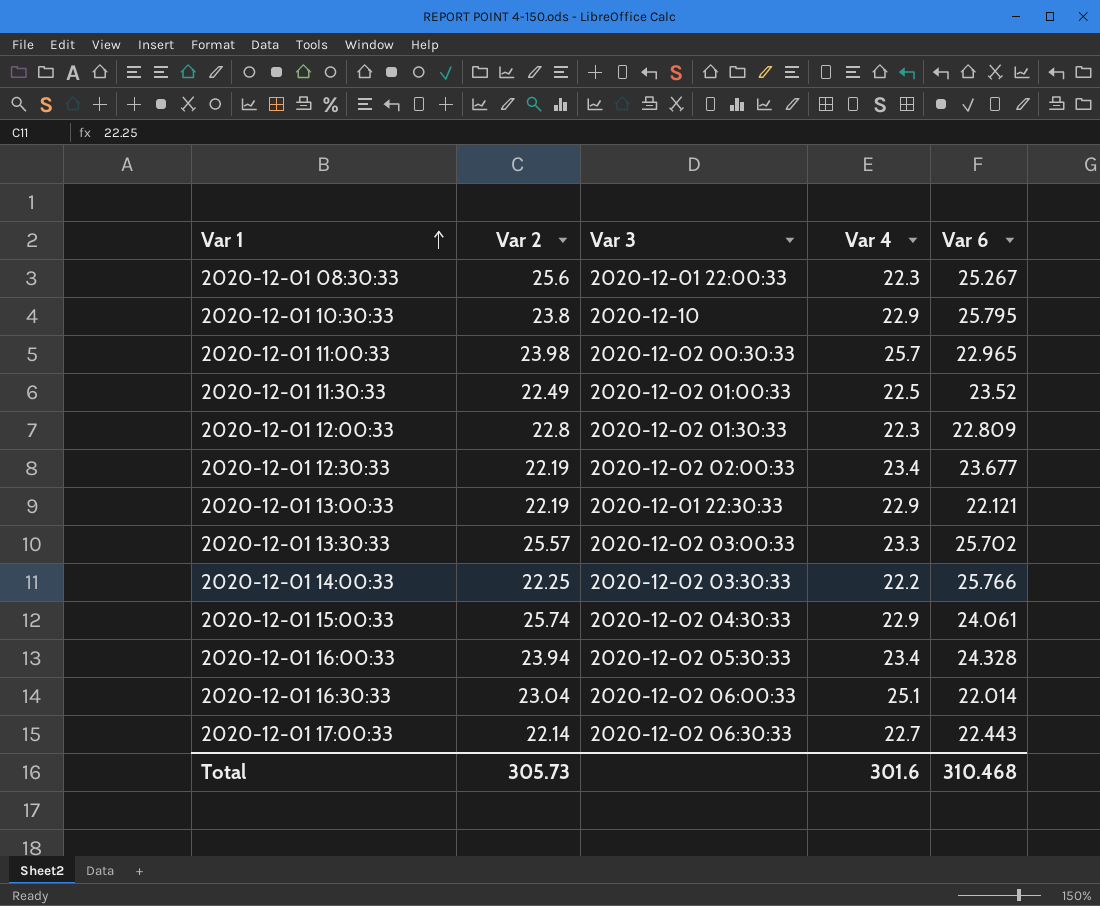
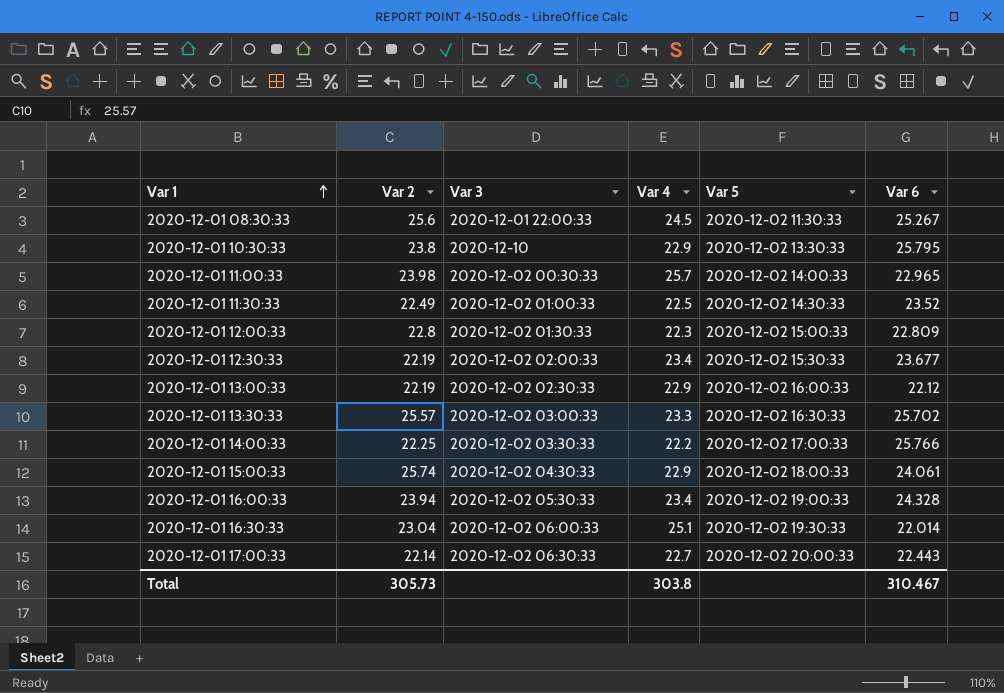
column Var 5 | position: none -> 5
2020-12-01 08:30:33 | Var 4: 22.3 -> 24.5
2020-12-01 13:00:33 | Var 3: 2020-12-01 22:30:33 -> 2020-12-02 02:30:33
2020-12-01 13:00:33 | Var 6: 22.121 -> 22.12
Total | Var 4: 301.6 -> 303.8
Total | Var 6: 310.468 -> 310.467

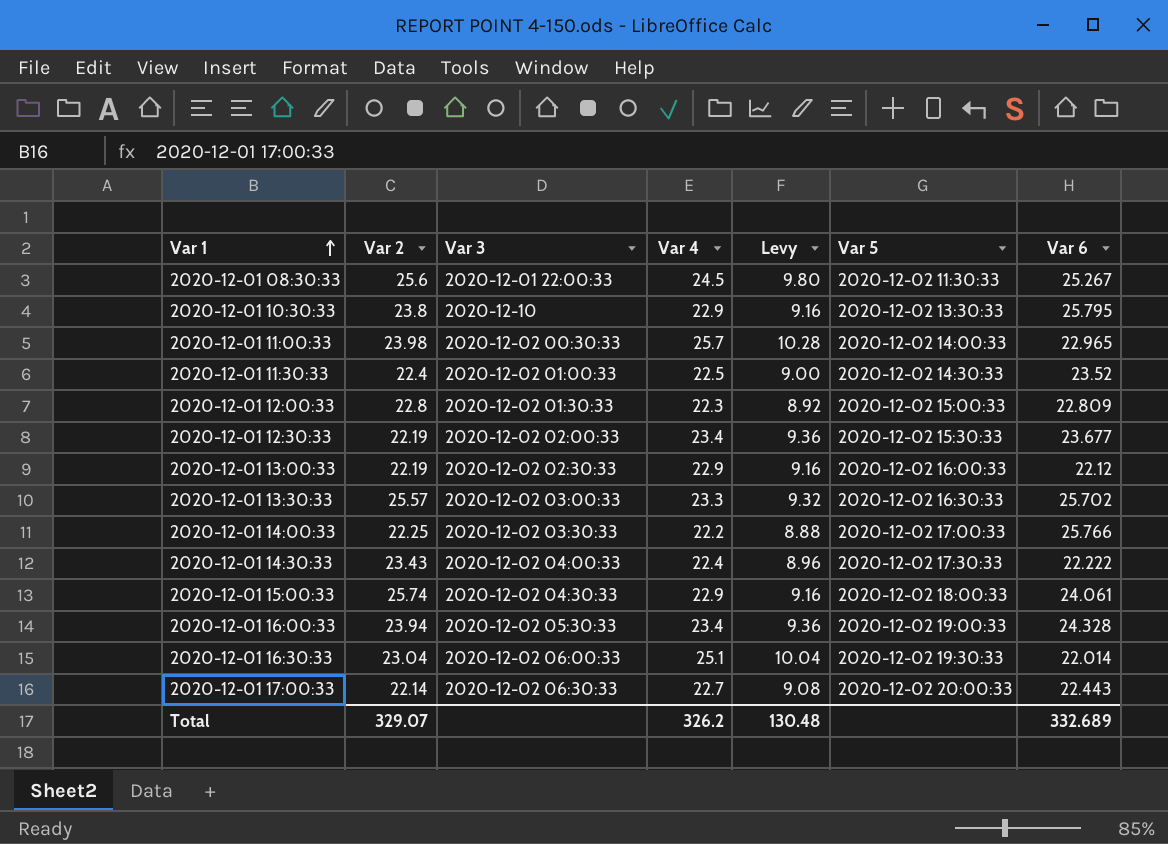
column Levy | formula: none -> [Var 4] * 0.4
2020-12-01 11:30:33 | Var 2: 22.49 -> 22.4
row 2020-12-01 14:30:33: none -> 23.43 | 2020-12-02 04:00:33 | 22.4 | 8.96 | 2020-12-02 17:30:33 | 22.222
Total | Var 2: 305.73 -> 329.07
Total | Var 4: 303.8 -> 326.2
Total | Var 6: 310.467 -> 332.689

